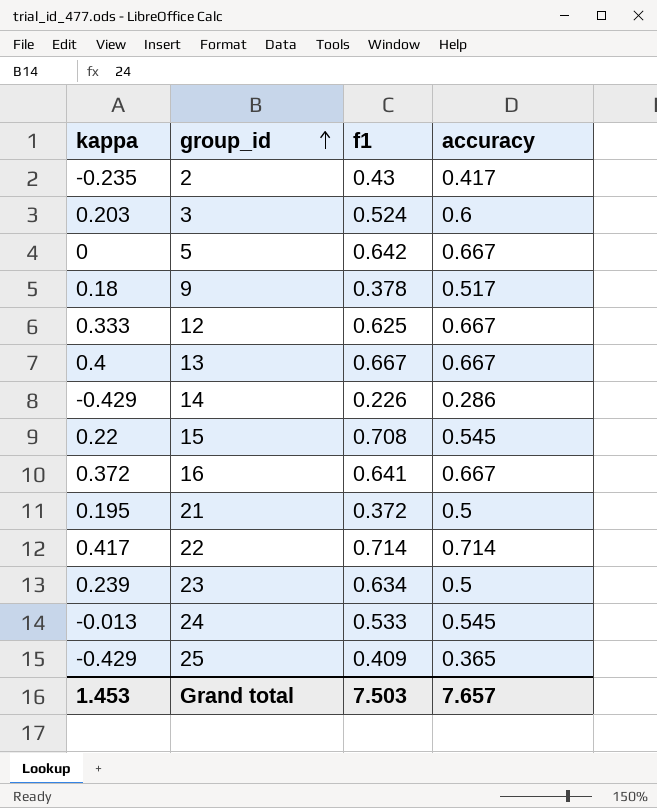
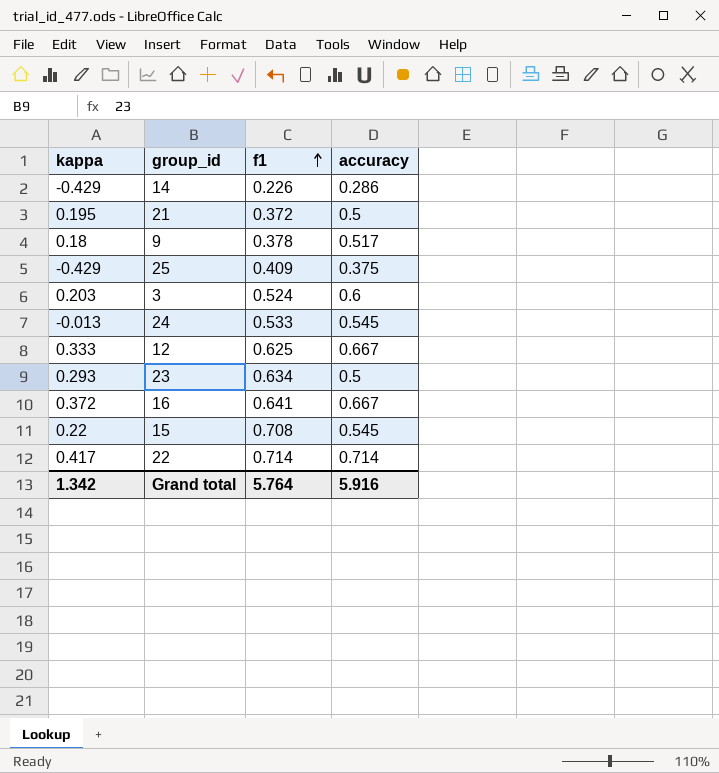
row order: group_id ascending -> f1 ascending
row 2: -0.235 | 0.43 | 0.417 -> none
row 5: 0 | 0.642 | 0.667 -> none
row 13: 0.4 | 0.667 | 0.667 -> none
25 | accuracy: 0.365 -> 0.375
23 | kappa: 0.239 -> 0.293
Grand total | kappa: 1.453 -> 1.342
Grand total | f1: 7.503 -> 5.764
Grand total | accuracy: 7.657 -> 5.916

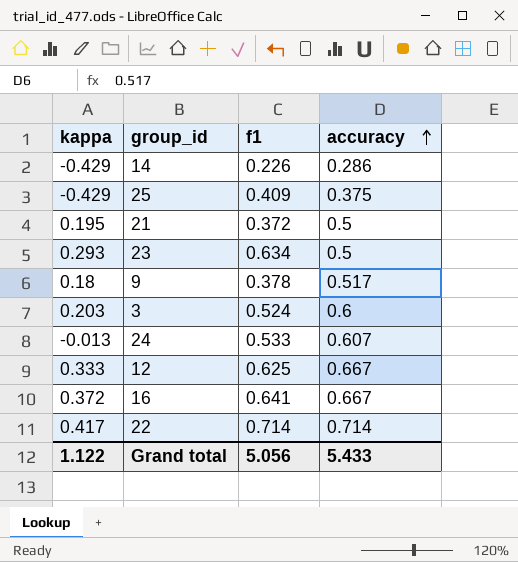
row order: f1 ascending -> accuracy ascending
row 15: 0.22 | 0.708 | 0.545 -> none
24 | accuracy: 0.545 -> 0.607
Grand total | kappa: 1.342 -> 1.122
Grand total | f1: 5.764 -> 5.056
Grand total | accuracy: 5.916 -> 5.433

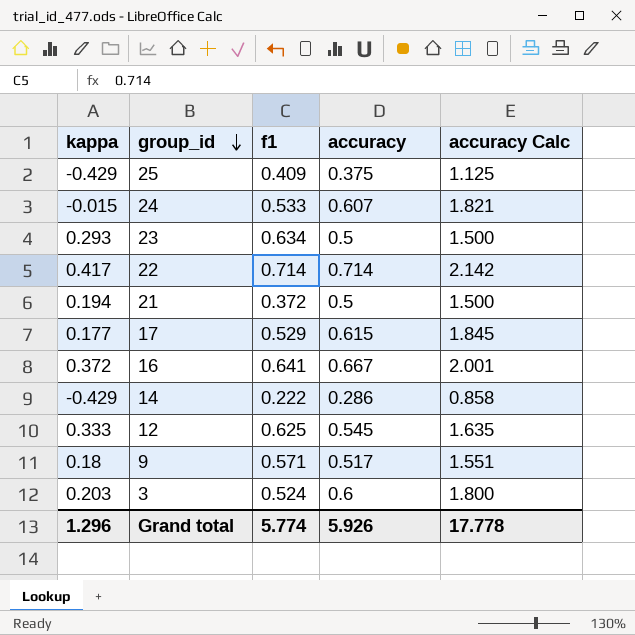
row order: accuracy ascending -> group_id descending
column accuracy Calc | formula: none -> [accuracy] * 3
24 | kappa: -0.013 -> -0.015
21 | kappa: 0.195 -> 0.194
row 17: none -> 0.177 | 0.529 | 0.615 | 1.845
14 | f1: 0.226 -> 0.222
12 | accuracy: 0.667 -> 0.545
9 | f1: 0.378 -> 0.571
Grand total | kappa: 1.122 -> 1.296
Grand total | f1: 5.056 -> 5.774
Grand total | accuracy: 5.433 -> 5.926

